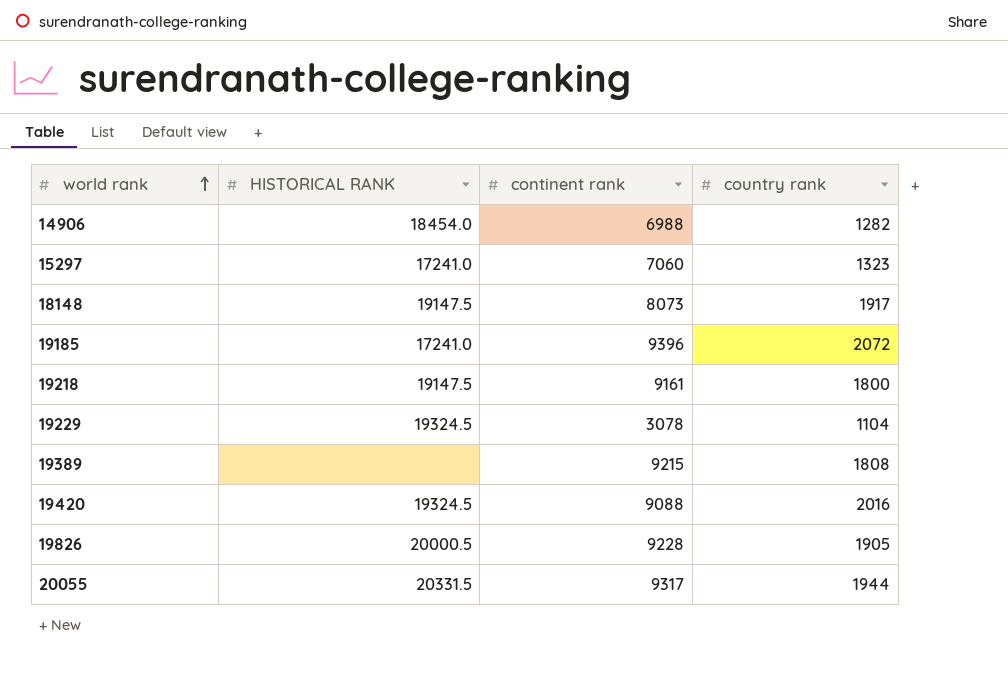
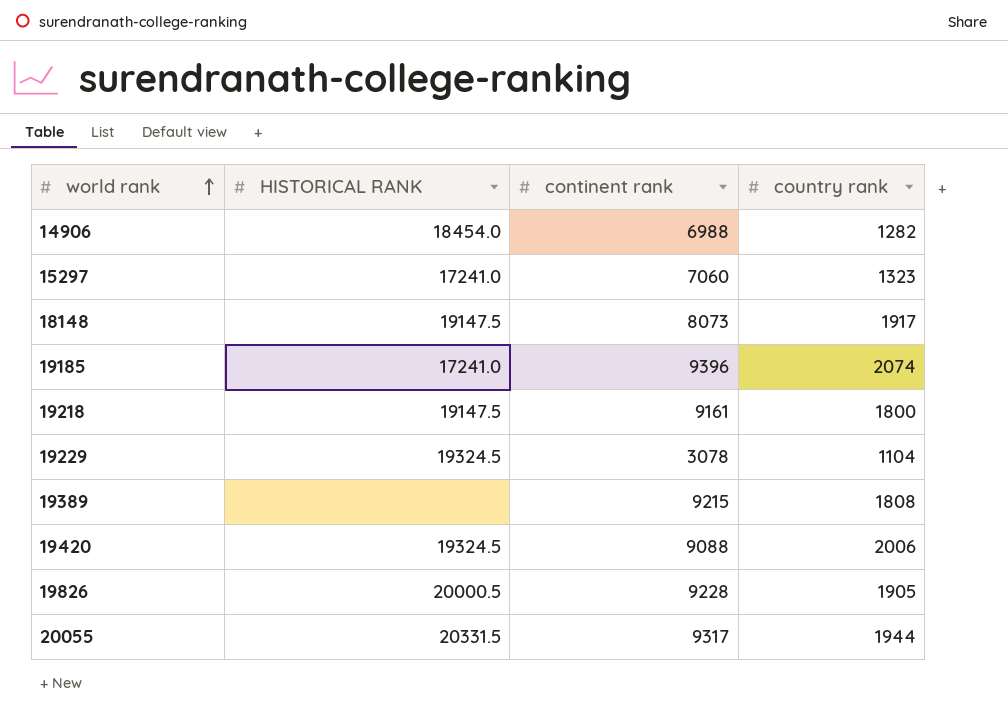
19185 | country rank: 2072 -> 2074
19420 | country rank: 2016 -> 2006

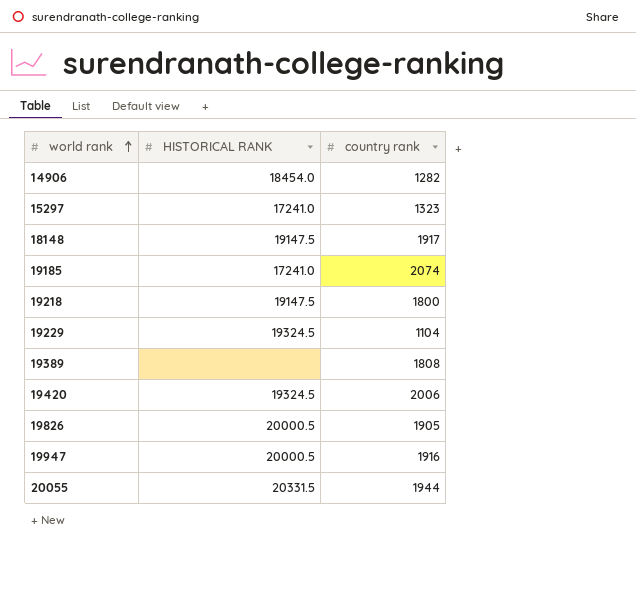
column continent rank | position: 3 -> none
row 19947: none -> 20000.5 | 1916

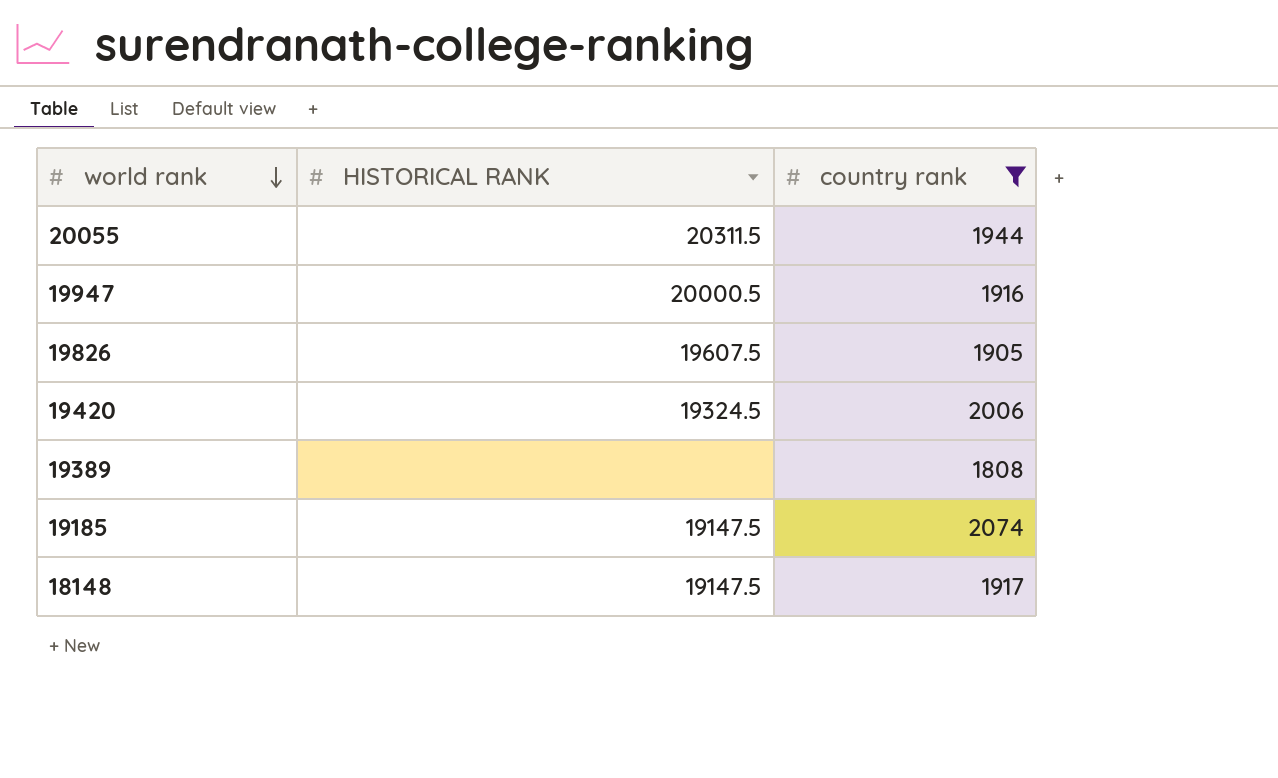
filter: none -> country rank >= 1808
row order: world rank ascending -> world rank descending
20055 | HISTORICAL RANK: 20331.5 -> 20311.5
19826 | HISTORICAL RANK: 20000.5 -> 19607.5
19185 | HISTORICAL RANK: 17241.0 -> 19147.5

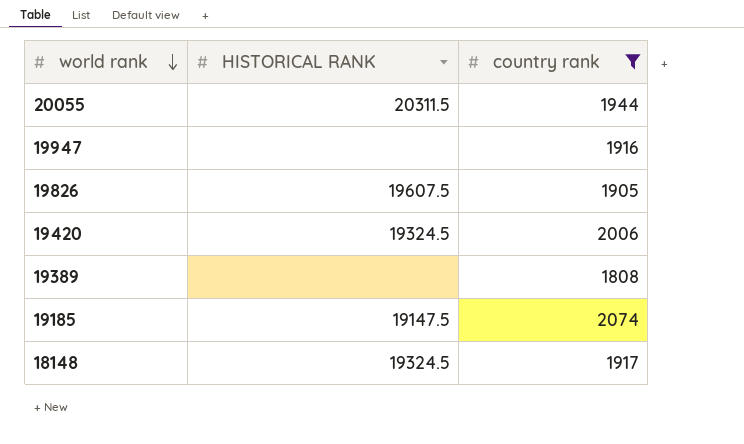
19947 | HISTORICAL RANK: 20000.5 -> none
18148 | HISTORICAL RANK: 19147.5 -> 19324.5

